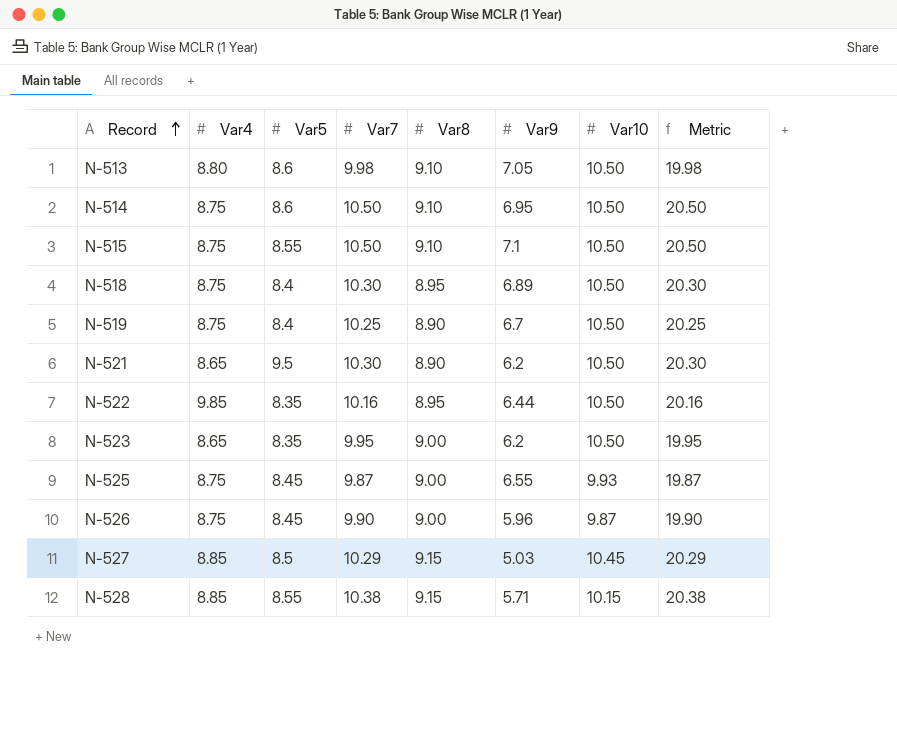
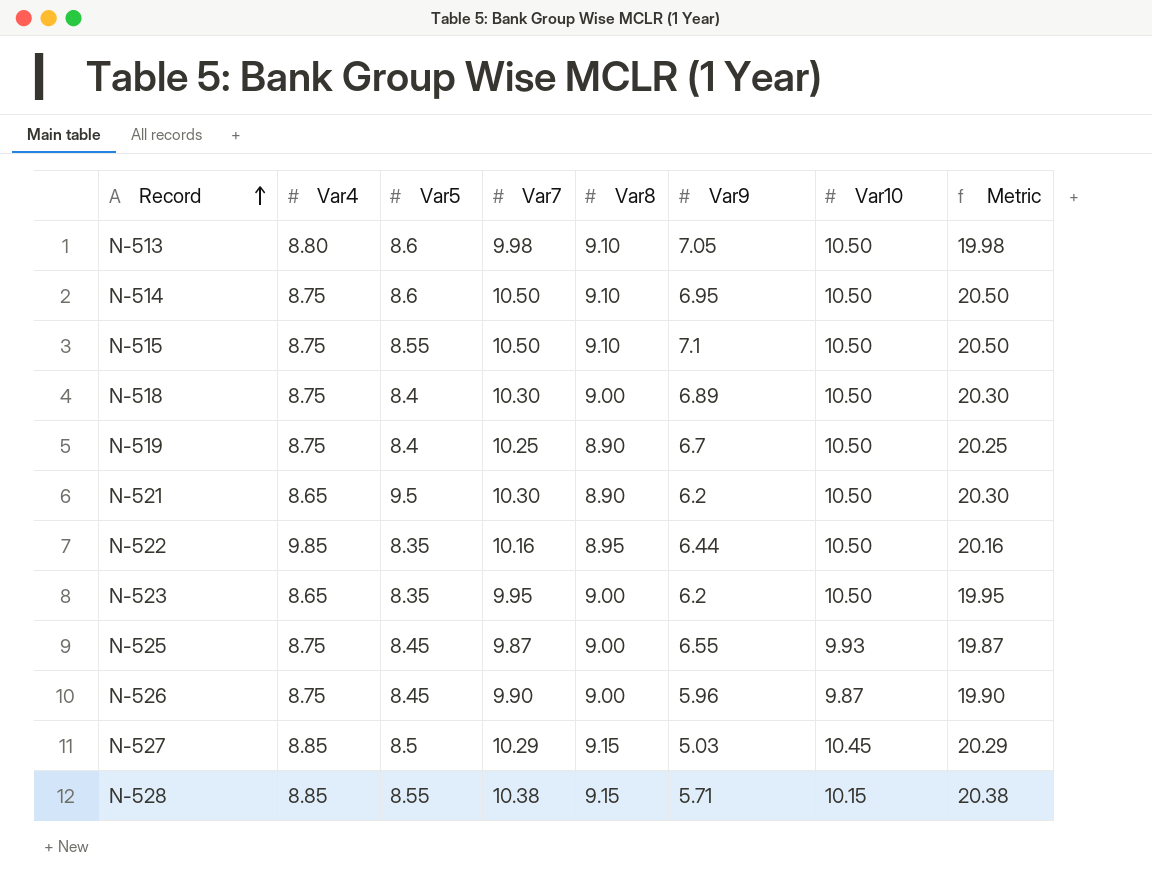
N-518 | Var8: 8.95 -> 9.00

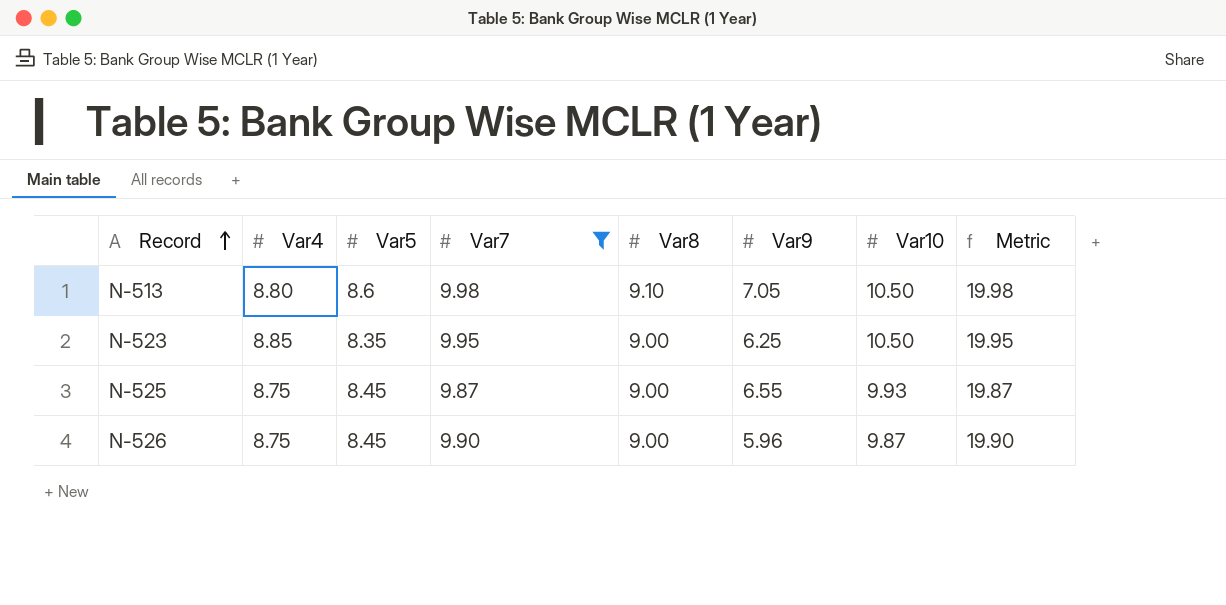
filter: none -> Var7 <= 9.98
N-523 | Var4: 8.65 -> 8.85
N-523 | Var9: 6.2 -> 6.25

